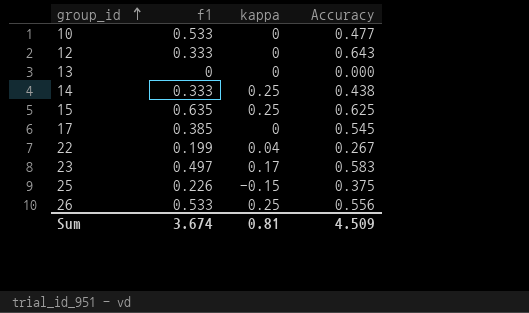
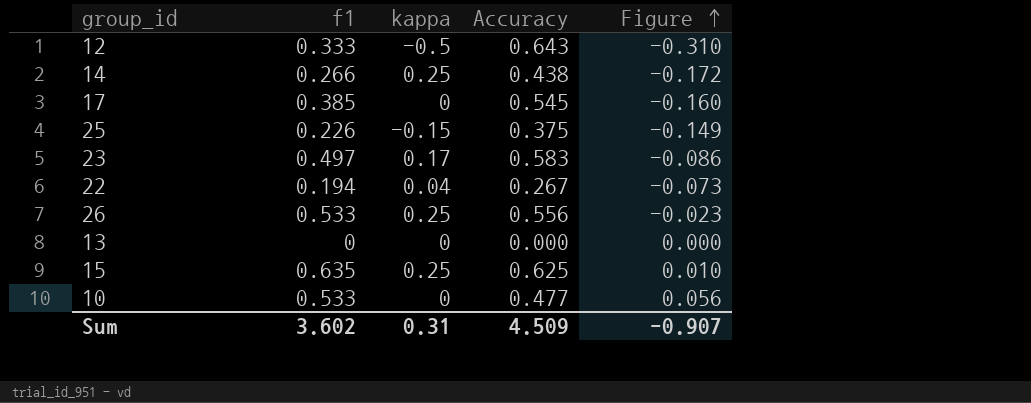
row order: group_id ascending -> Figure ascending
column Figure | formula: none -> [f1] - [Accuracy]
12 | kappa: 0 -> -0.5
14 | f1: 0.333 -> 0.266
22 | f1: 0.199 -> 0.194
Sum | f1: 3.674 -> 3.602
Sum | kappa: 0.81 -> 0.31

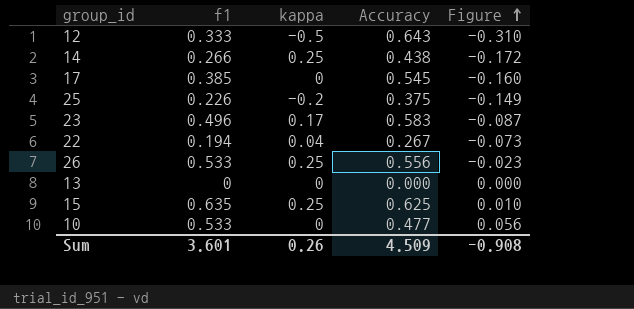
25 | kappa: -0.15 -> -0.2
23 | f1: 0.497 -> 0.496
23 | Figure: -0.086 -> -0.087
Sum | f1: 3.602 -> 3.601
Sum | kappa: 0.31 -> 0.26
Sum | Figure: -0.907 -> -0.908

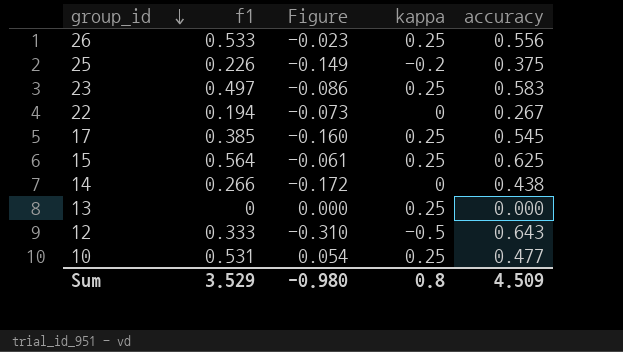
row order: Figure ascending -> group_id descending
column Figure | position: 5 -> 3
column name: Accuracy -> accuracy
23 | f1: 0.496 -> 0.497
23 | Figure: -0.087 -> -0.086
23 | kappa: 0.17 -> 0.25
22 | kappa: 0.04 -> 0
17 | kappa: 0 -> 0.25
15 | f1: 0.635 -> 0.564
15 | Figure: 0.010 -> -0.061
14 | kappa: 0.25 -> 0
13 | kappa: 0 -> 0.25
10 | f1: 0.533 -> 0.531
10 | Figure: 0.056 -> 0.054
10 | kappa: 0 -> 0.25
Sum | f1: 3.601 -> 3.529
Sum | Figure: -0.908 -> -0.980
Sum | kappa: 0.26 -> 0.8

